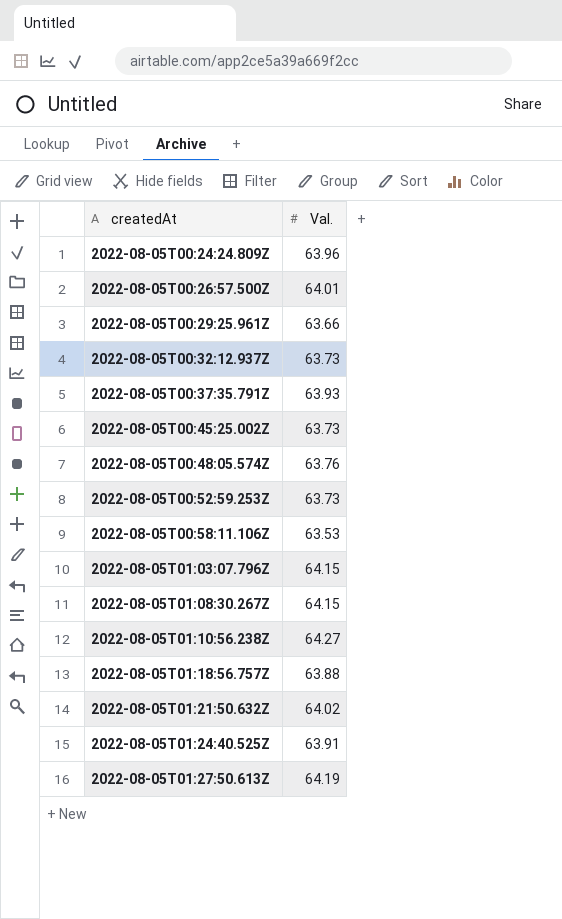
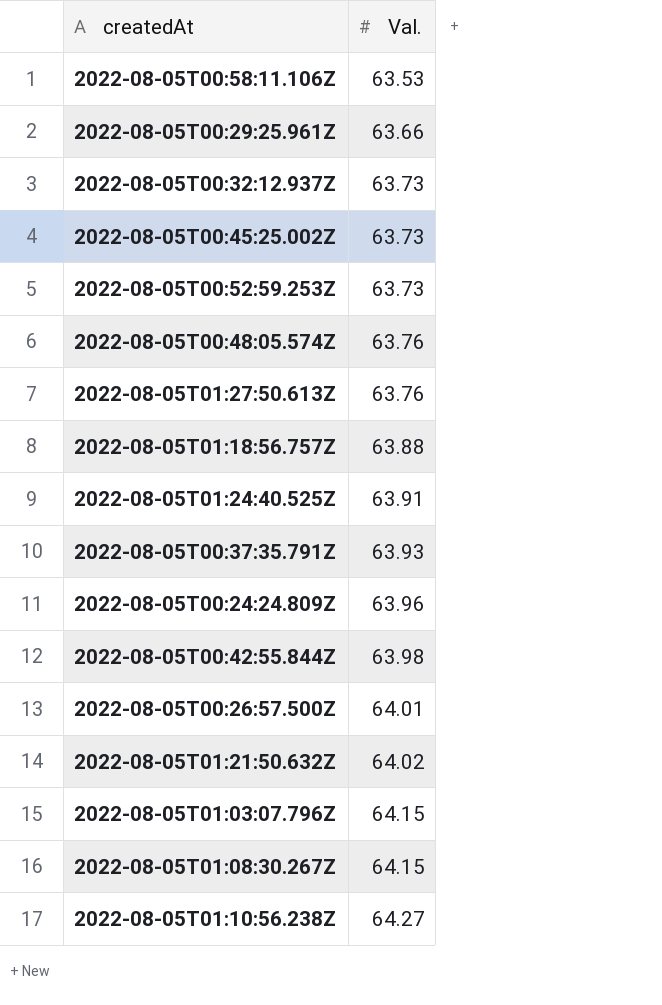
row order: createdAt ascending -> Val. ascending
2022-08-05T01:27:50.613Z | Val.: 64.19 -> 63.76
row 2022-08-05T00:42:55.844Z: none -> 63.98

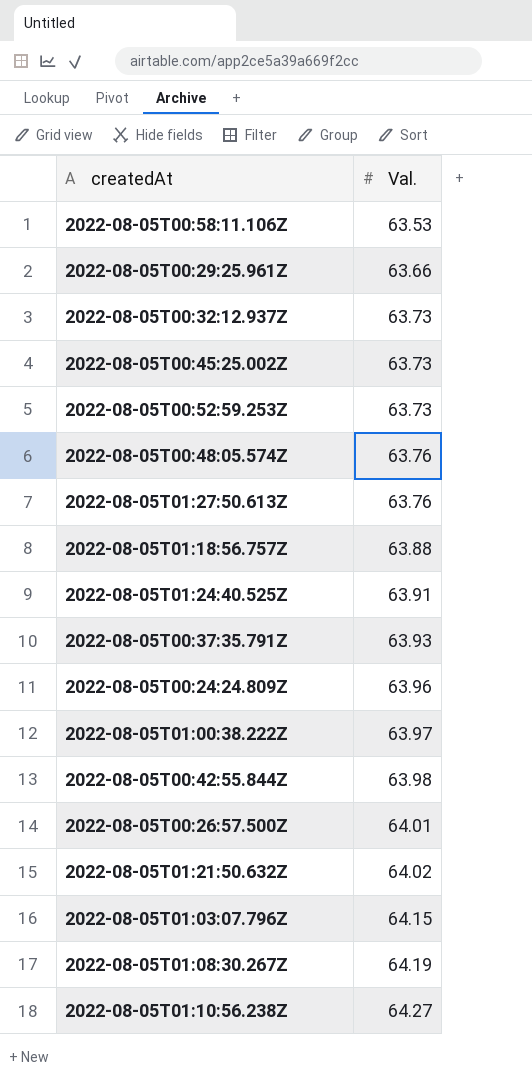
row 2022-08-05T01:00:38.222Z: none -> 63.97
2022-08-05T01:08:30.267Z | Val.: 64.15 -> 64.19

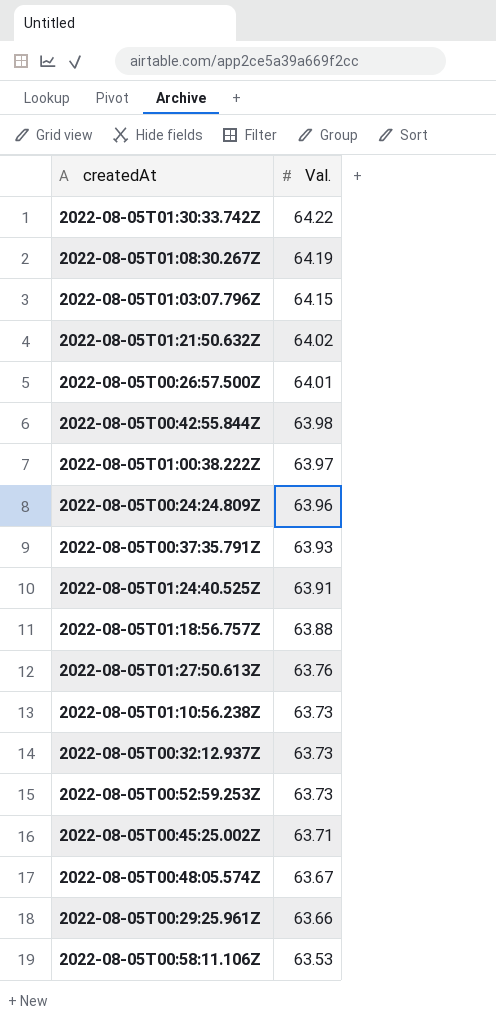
row order: Val. ascending -> Val. descending
row 2022-08-05T01:30:33.742Z: none -> 64.22
2022-08-05T01:10:56.238Z | Val.: 64.27 -> 63.73
2022-08-05T00:45:25.002Z | Val.: 63.73 -> 63.71
2022-08-05T00:48:05.574Z | Val.: 63.76 -> 63.67

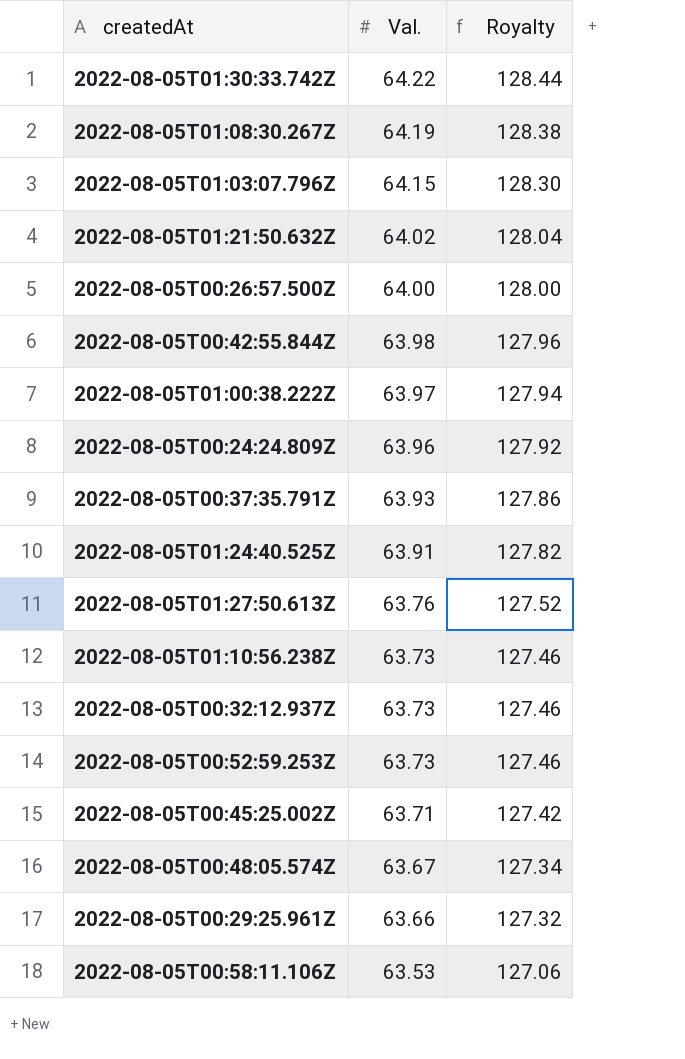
column Royalty | formula: none -> [Val.] * 2
row 2022-08-05T01:18:56.757Z: 63.88 -> none
2022-08-05T00:26:57.500Z | Val.: 64.01 -> 64.00

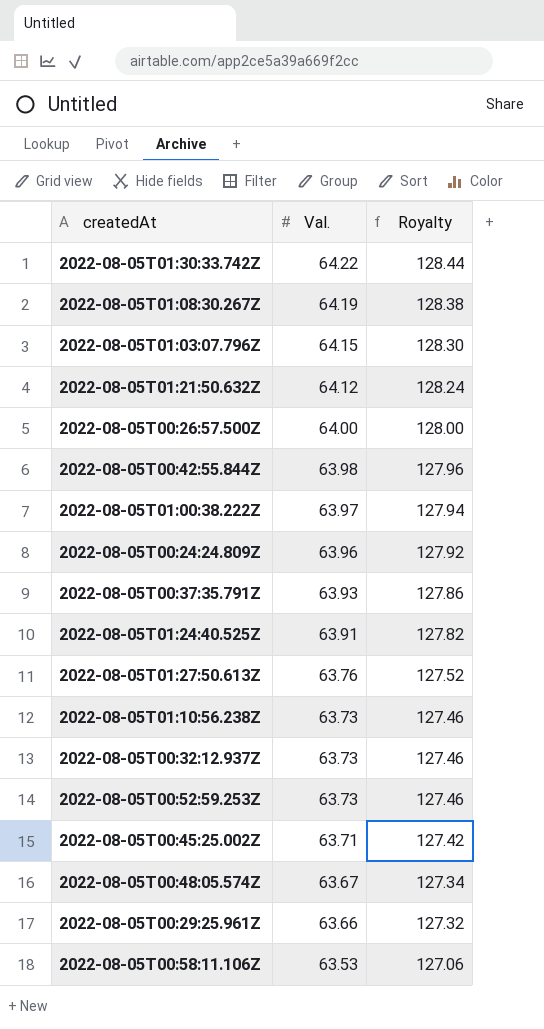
2022-08-05T01:21:50.632Z | Val.: 64.02 -> 64.12
2022-08-05T01:21:50.632Z | Royalty: 128.04 -> 128.24

